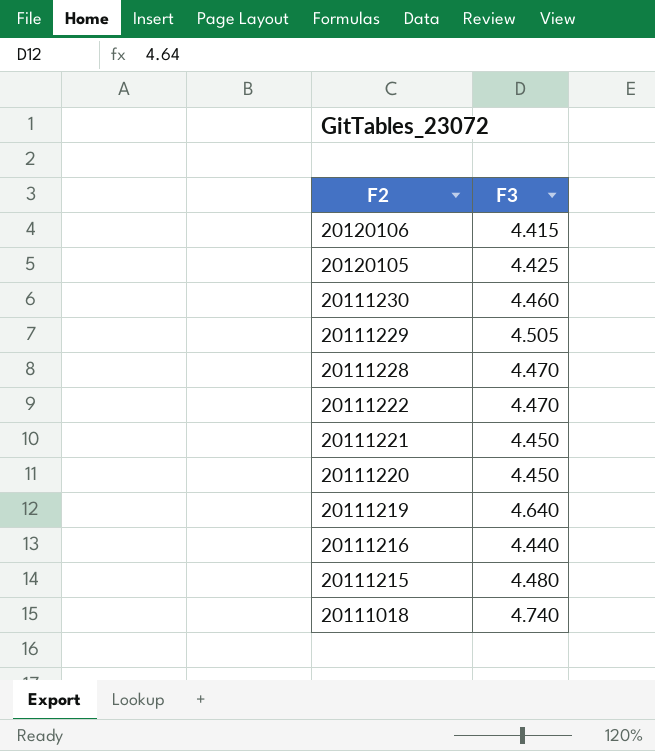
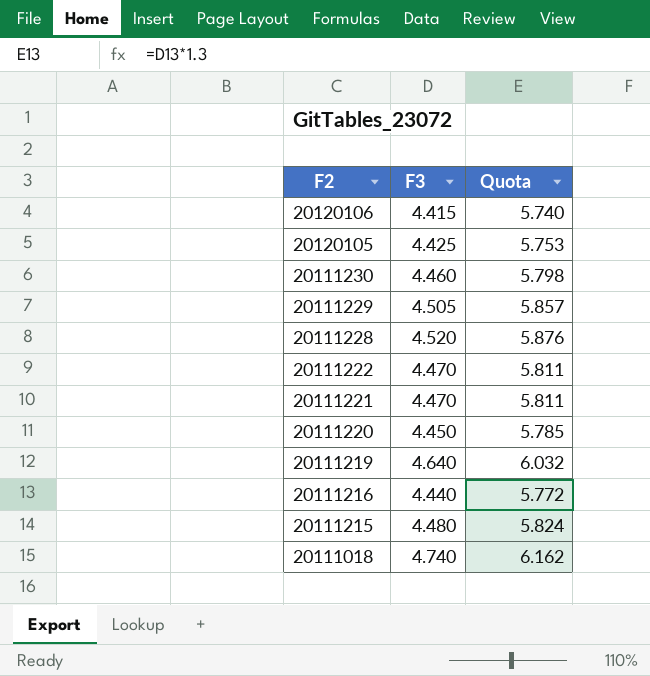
column Quota | formula: none -> [F3] * 1.3
20111228 | F3: 4.470 -> 4.520
20111221 | F3: 4.450 -> 4.470

